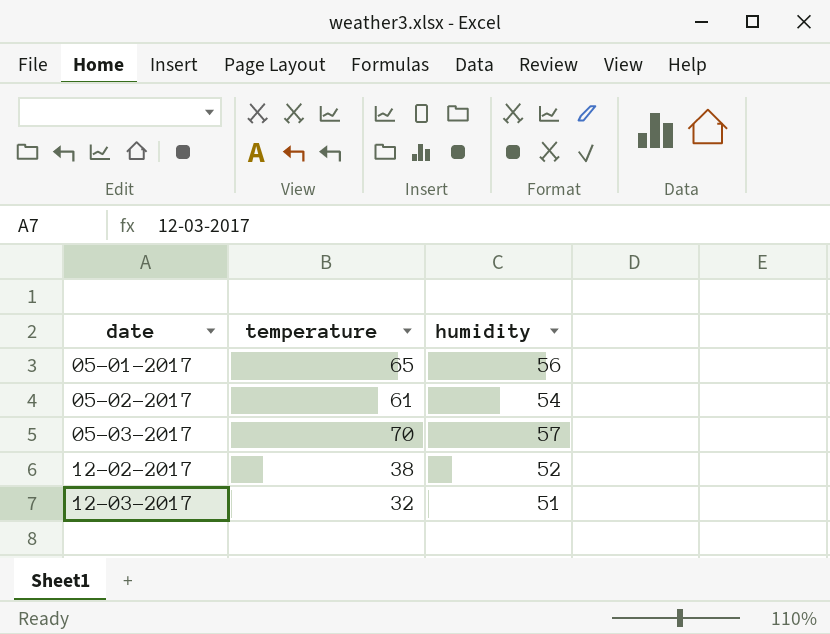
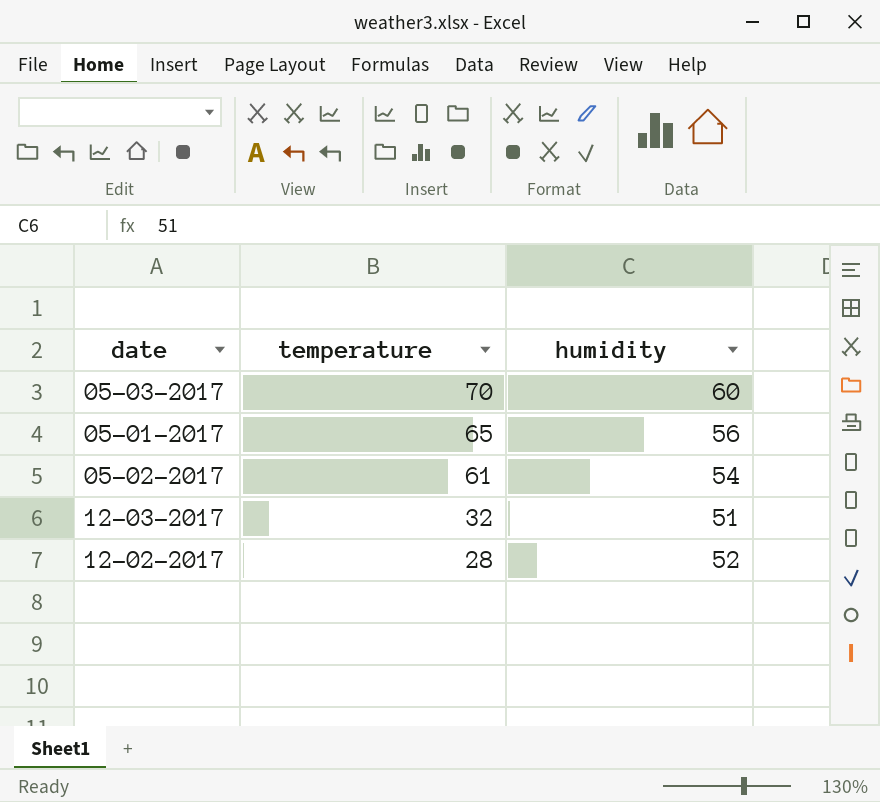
row order: date ascending -> temperature descending
05-03-2017 | humidity: 57 -> 60
12-02-2017 | temperature: 38 -> 28

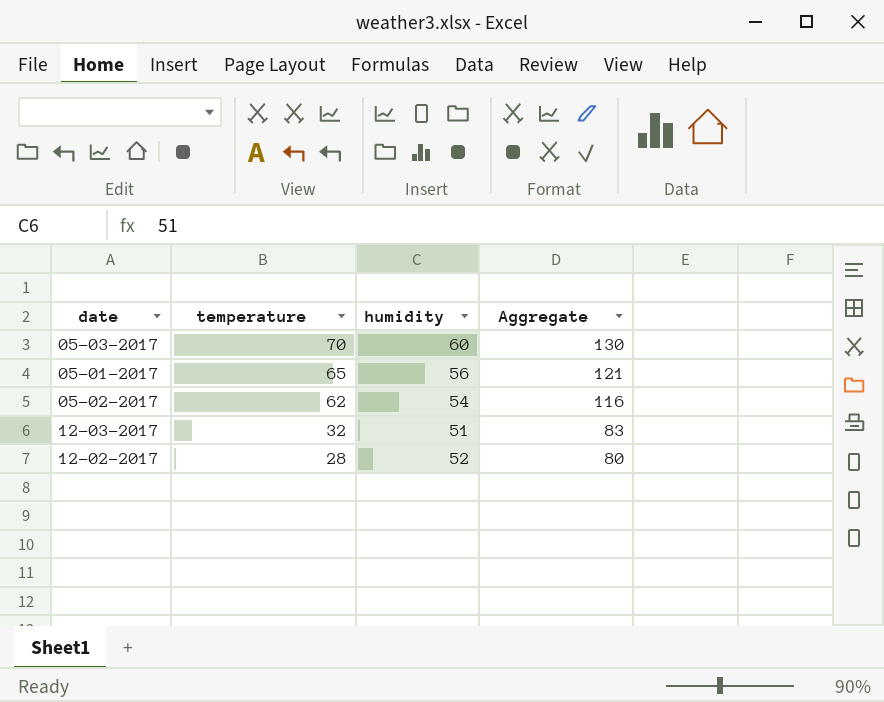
column Aggregate | formula: none -> [temperature] + [humidity]
05-02-2017 | temperature: 61 -> 62

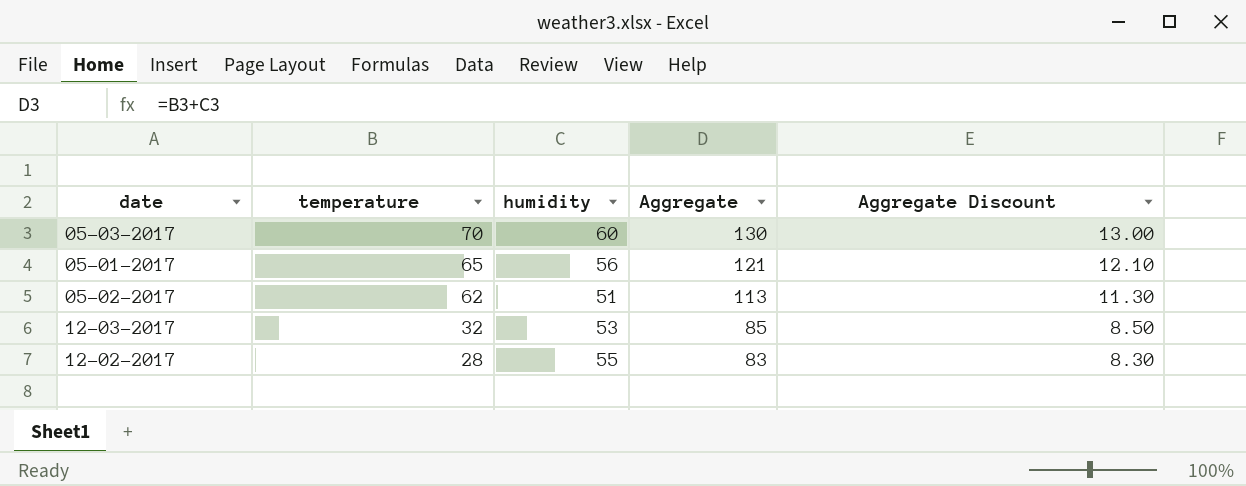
column Aggregate Discount | formula: none -> [Aggregate] * 0.1
05-02-2017 | humidity: 54 -> 51
05-02-2017 | Aggregate: 116 -> 113
12-03-2017 | humidity: 51 -> 53
12-03-2017 | Aggregate: 83 -> 85
12-02-2017 | humidity: 52 -> 55
12-02-2017 | Aggregate: 80 -> 83

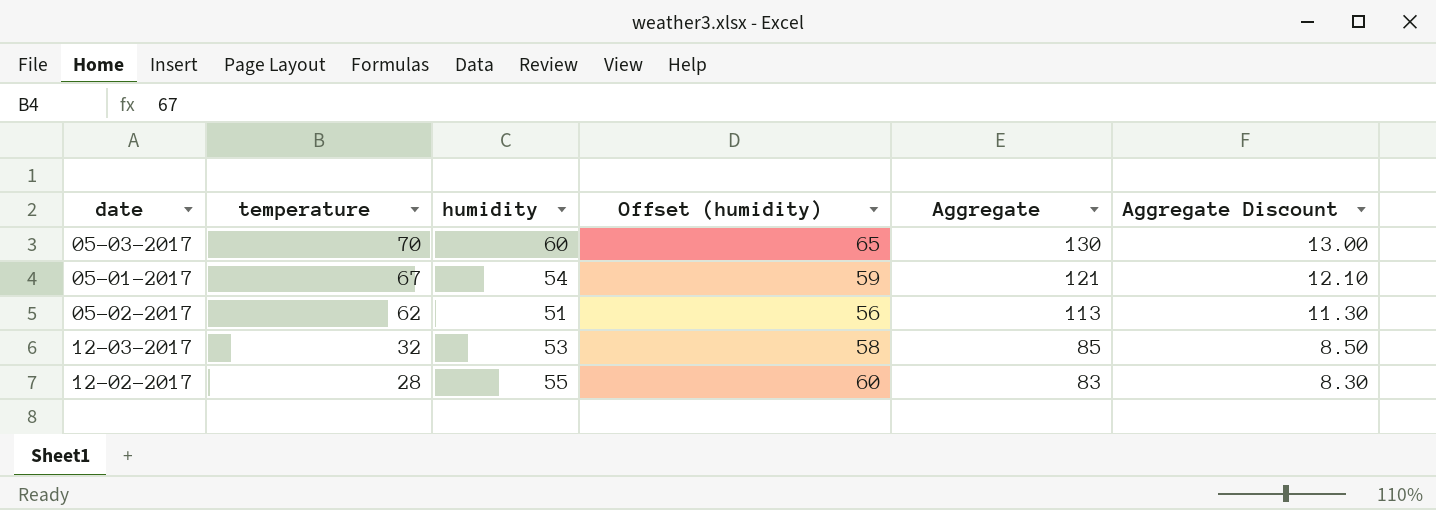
column Offset (humidity) | formula: none -> [humidity] + 5
05-01-2017 | temperature: 65 -> 67
05-01-2017 | humidity: 56 -> 54

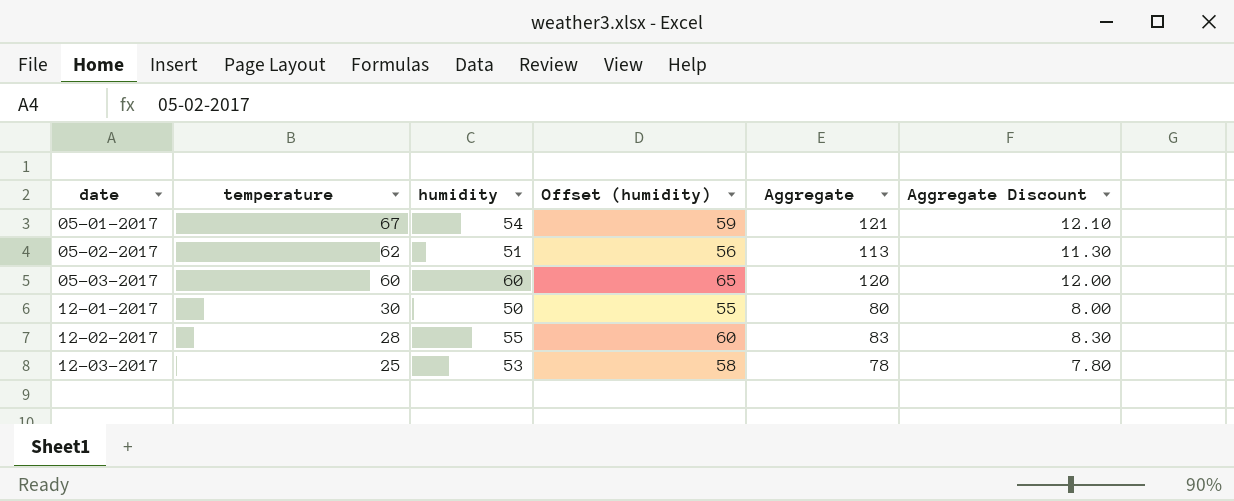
row order: temperature descending -> date ascending
05-03-2017 | temperature: 70 -> 60
05-03-2017 | Aggregate: 130 -> 120
05-03-2017 | Aggregate Discount: 13.00 -> 12.00
row 12-01-2017: none -> 30 | 50 | 55 | 80 | 8.00
12-03-2017 | temperature: 32 -> 25
12-03-2017 | Aggregate: 85 -> 78
12-03-2017 | Aggregate Discount: 8.50 -> 7.80

